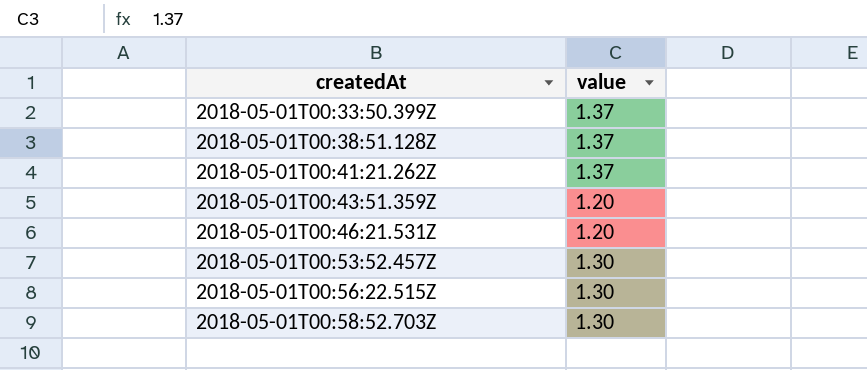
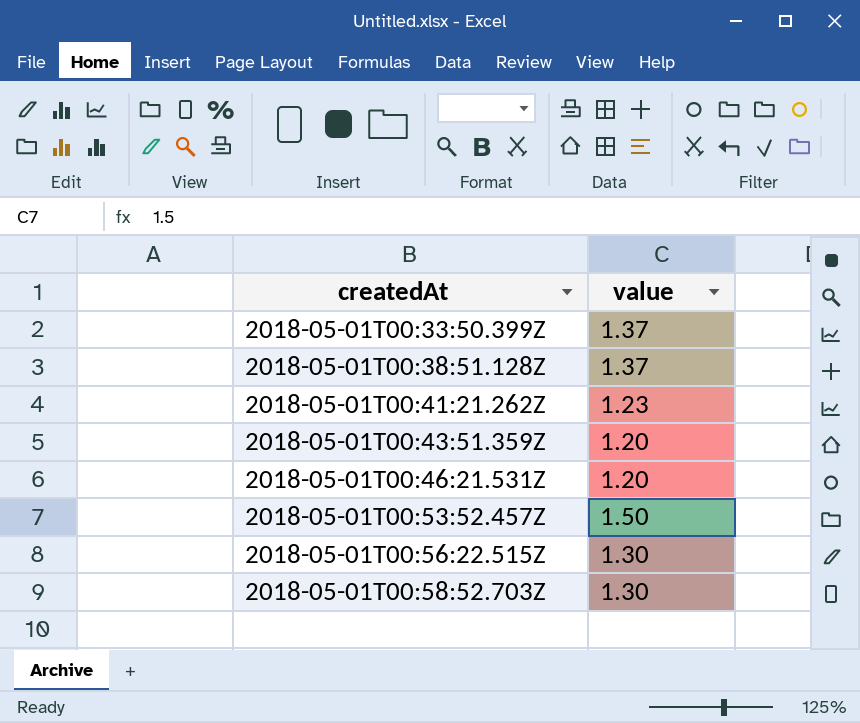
2018-05-01T00:41:21.262Z | value: 1.37 -> 1.23
2018-05-01T00:53:52.457Z | value: 1.30 -> 1.50

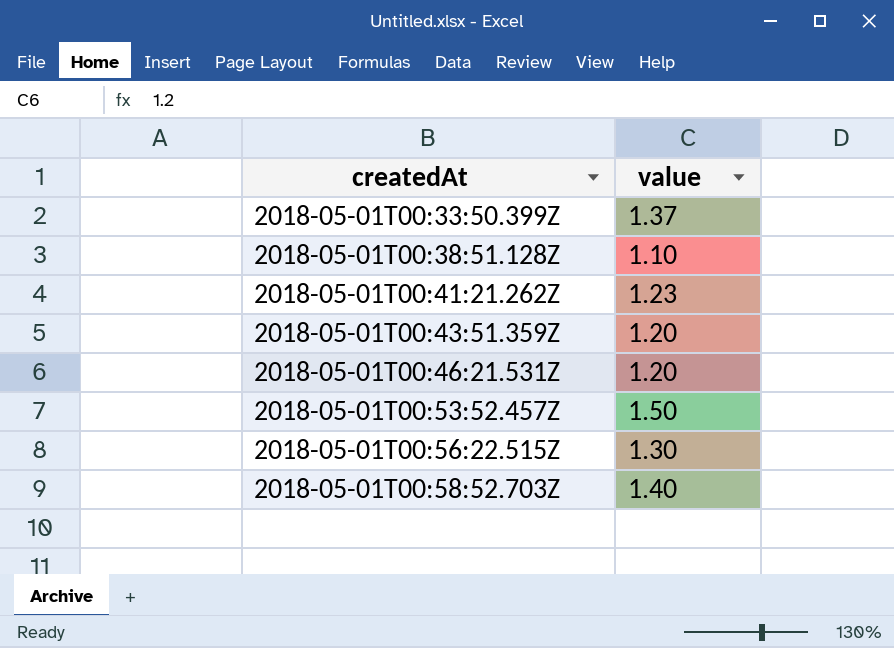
2018-05-01T00:38:51.128Z | value: 1.37 -> 1.10
2018-05-01T00:58:52.703Z | value: 1.30 -> 1.40

